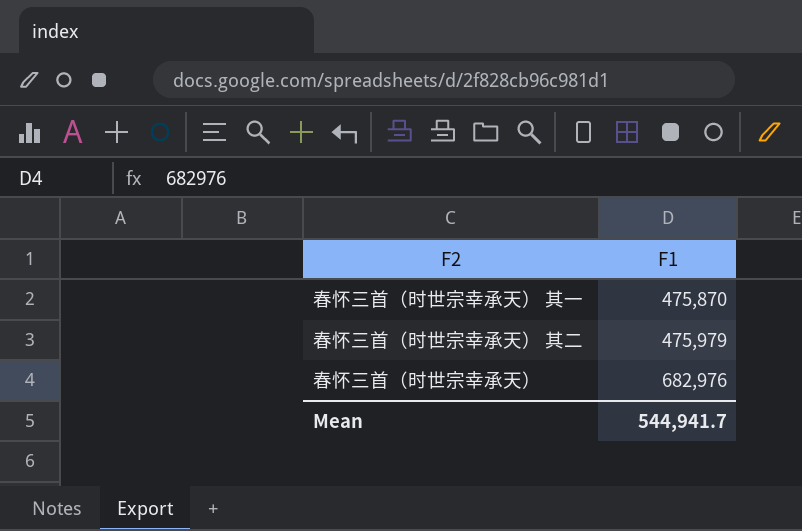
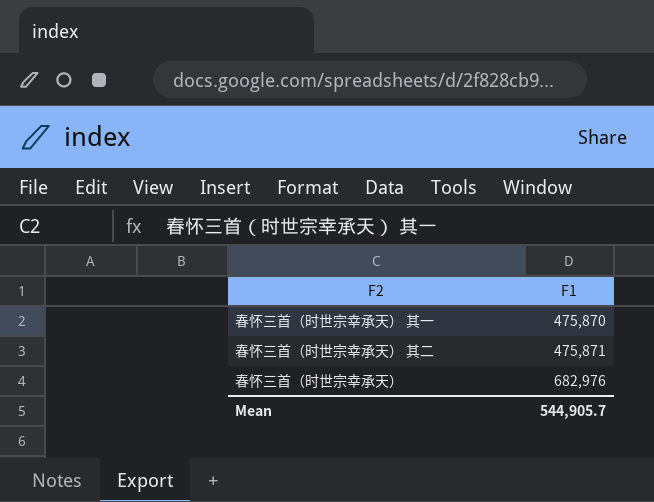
春怀三首（时世宗幸承天） 其二 | F1: 475,979 -> 475,871
Mean | F1: 544,941.7 -> 544,905.7

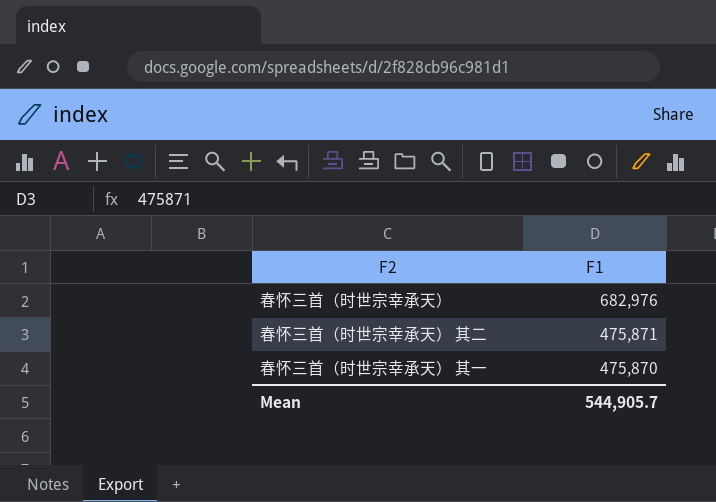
row order: F1 ascending -> F1 descending

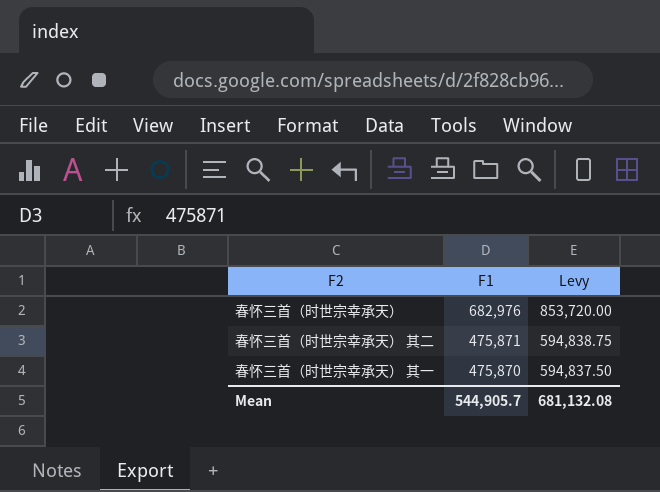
column Levy | formula: none -> [F1] * 1.25

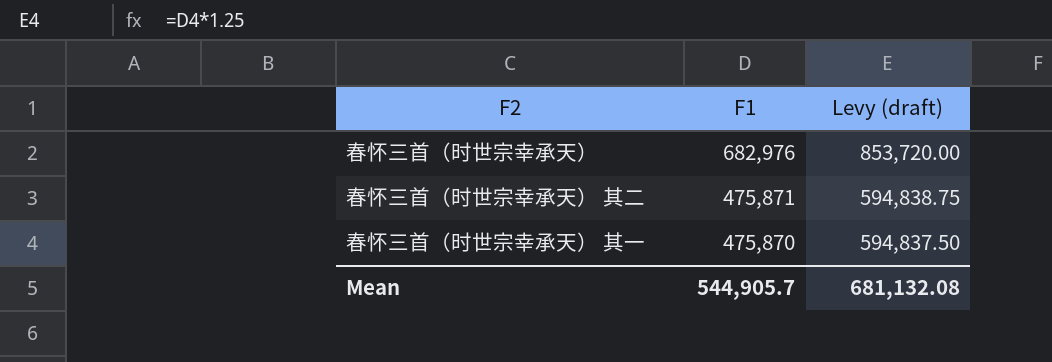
column name: Levy -> Levy (draft)

